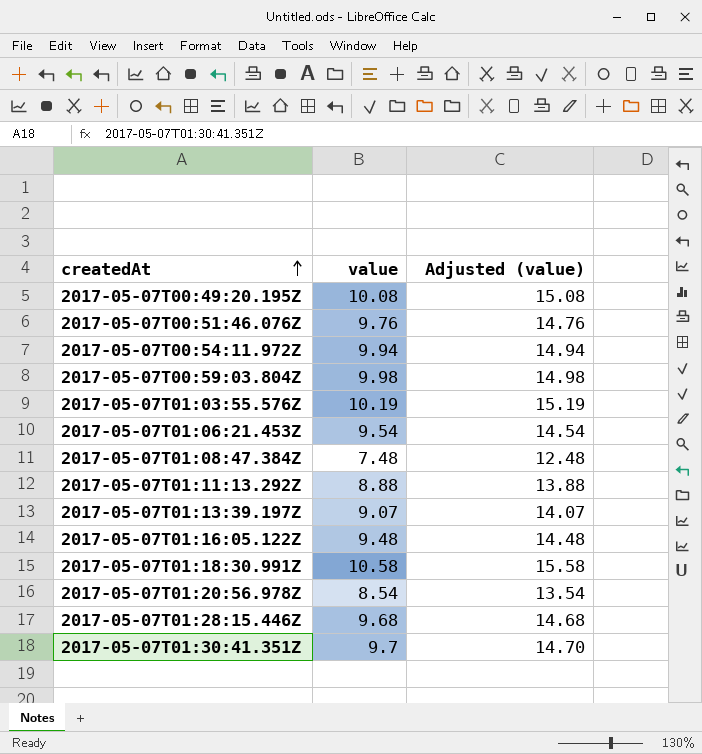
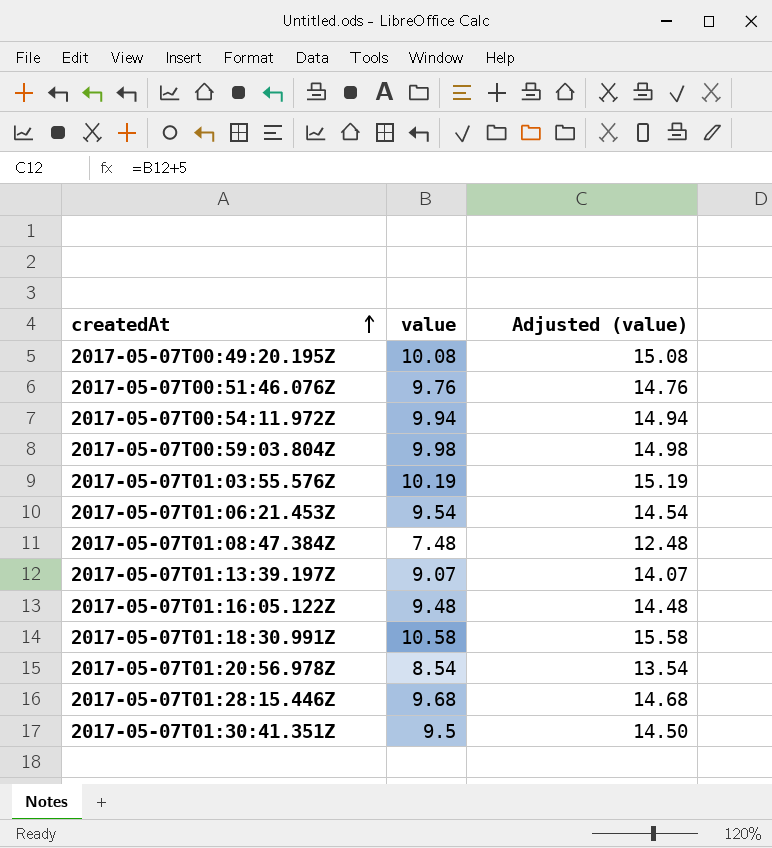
row 2017-05-07T01:11:13.292Z: 8.88 | 13.88 -> none
2017-05-07T01:30:41.351Z | value: 9.7 -> 9.5
2017-05-07T01:30:41.351Z | Adjusted (value): 14.70 -> 14.50

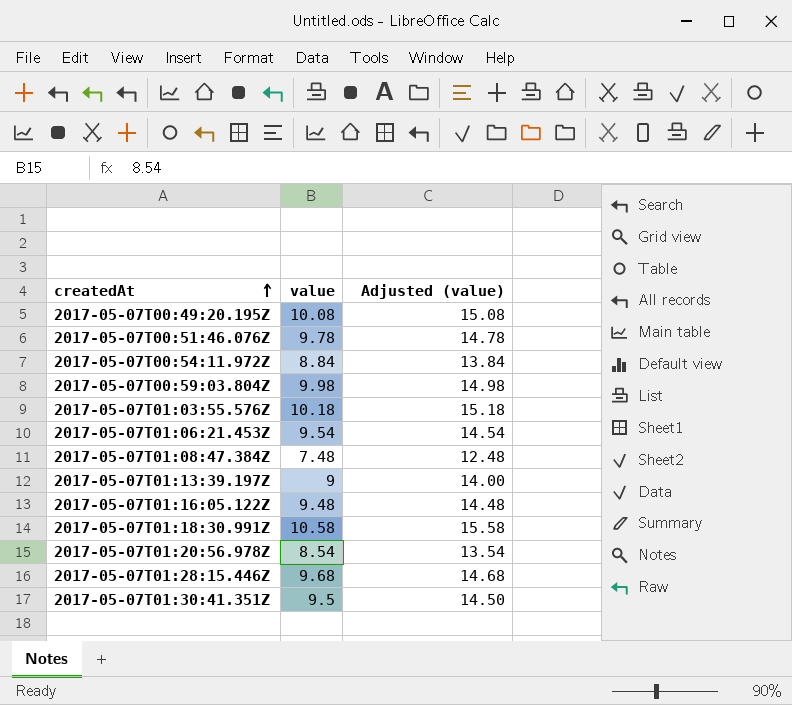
2017-05-07T00:51:46.076Z | value: 9.76 -> 9.78
2017-05-07T00:51:46.076Z | Adjusted (value): 14.76 -> 14.78
2017-05-07T00:54:11.972Z | value: 9.94 -> 8.84
2017-05-07T00:54:11.972Z | Adjusted (value): 14.94 -> 13.84
2017-05-07T01:03:55.576Z | value: 10.19 -> 10.18
2017-05-07T01:03:55.576Z | Adjusted (value): 15.19 -> 15.18
2017-05-07T01:13:39.197Z | value: 9.07 -> 9
2017-05-07T01:13:39.197Z | Adjusted (value): 14.07 -> 14.00

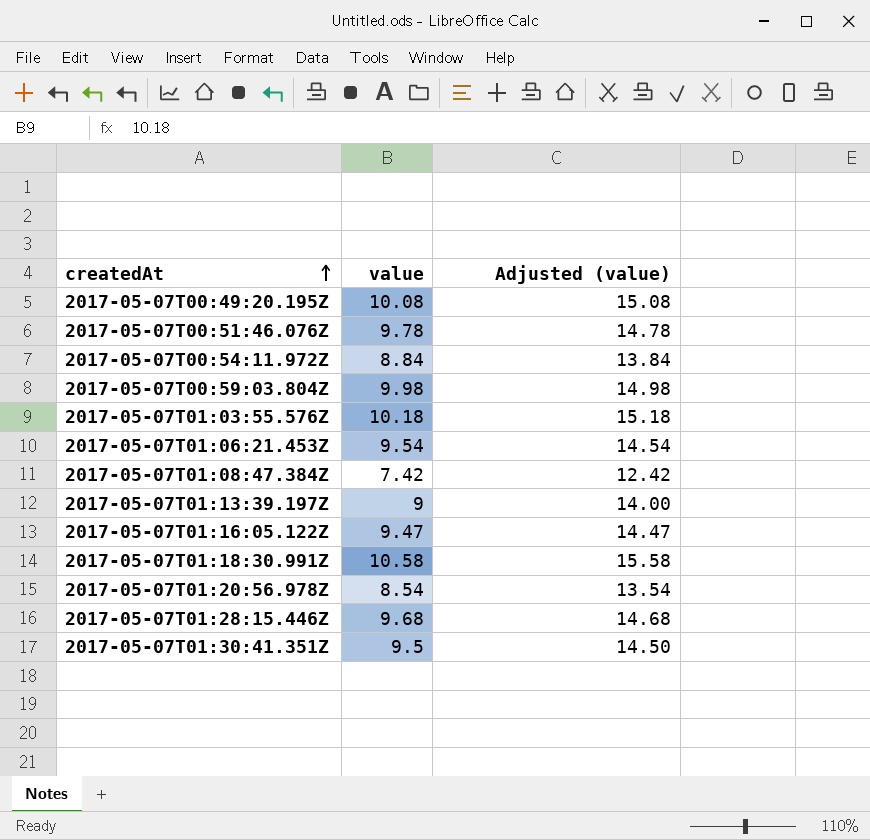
2017-05-07T01:08:47.384Z | value: 7.48 -> 7.42
2017-05-07T01:08:47.384Z | Adjusted (value): 12.48 -> 12.42
2017-05-07T01:16:05.122Z | value: 9.48 -> 9.47
2017-05-07T01:16:05.122Z | Adjusted (value): 14.48 -> 14.47

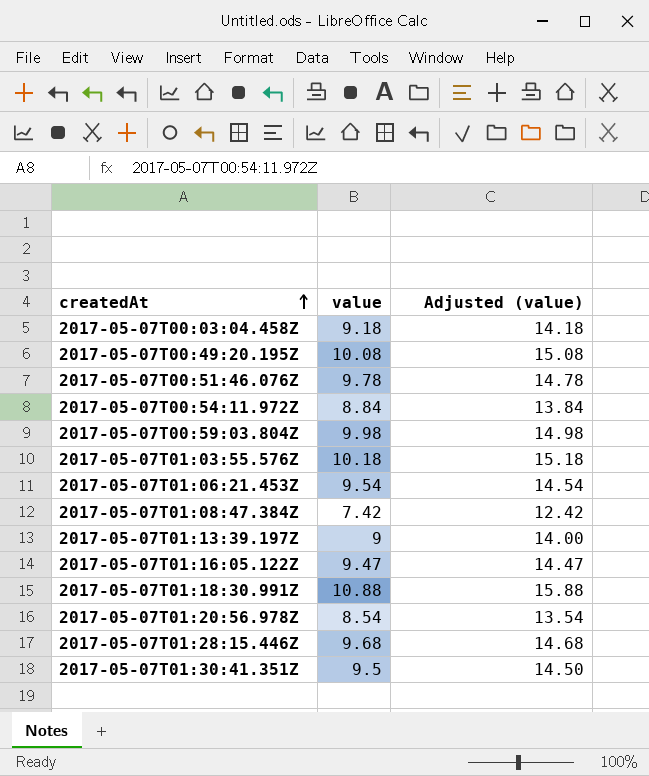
row 2017-05-07T00:03:04.458Z: none -> 9.18 | 14.18
2017-05-07T01:18:30.991Z | value: 10.58 -> 10.88
2017-05-07T01:18:30.991Z | Adjusted (value): 15.58 -> 15.88

